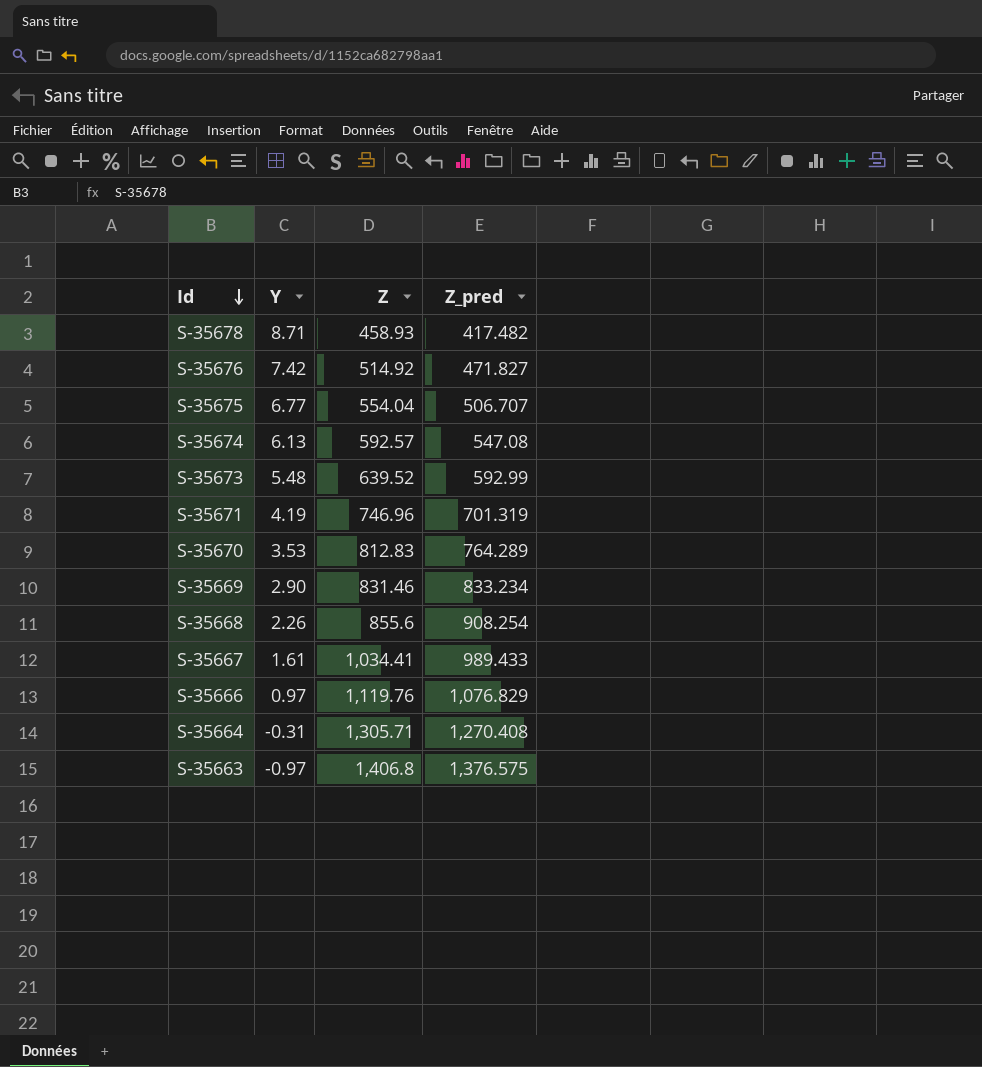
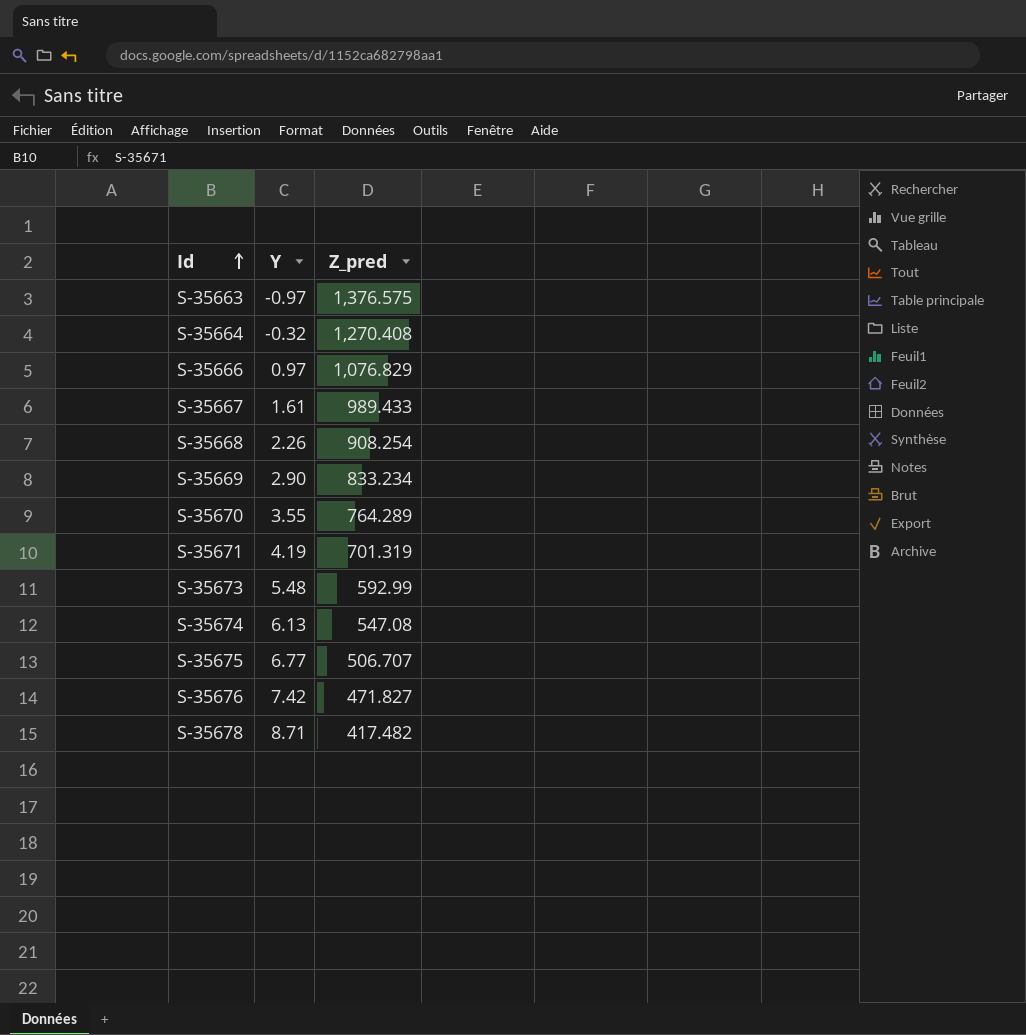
row order: Id descending -> Id ascending
column Z | position: 3 -> none
S-35664 | Y: -0.31 -> -0.32
S-35670 | Y: 3.53 -> 3.55

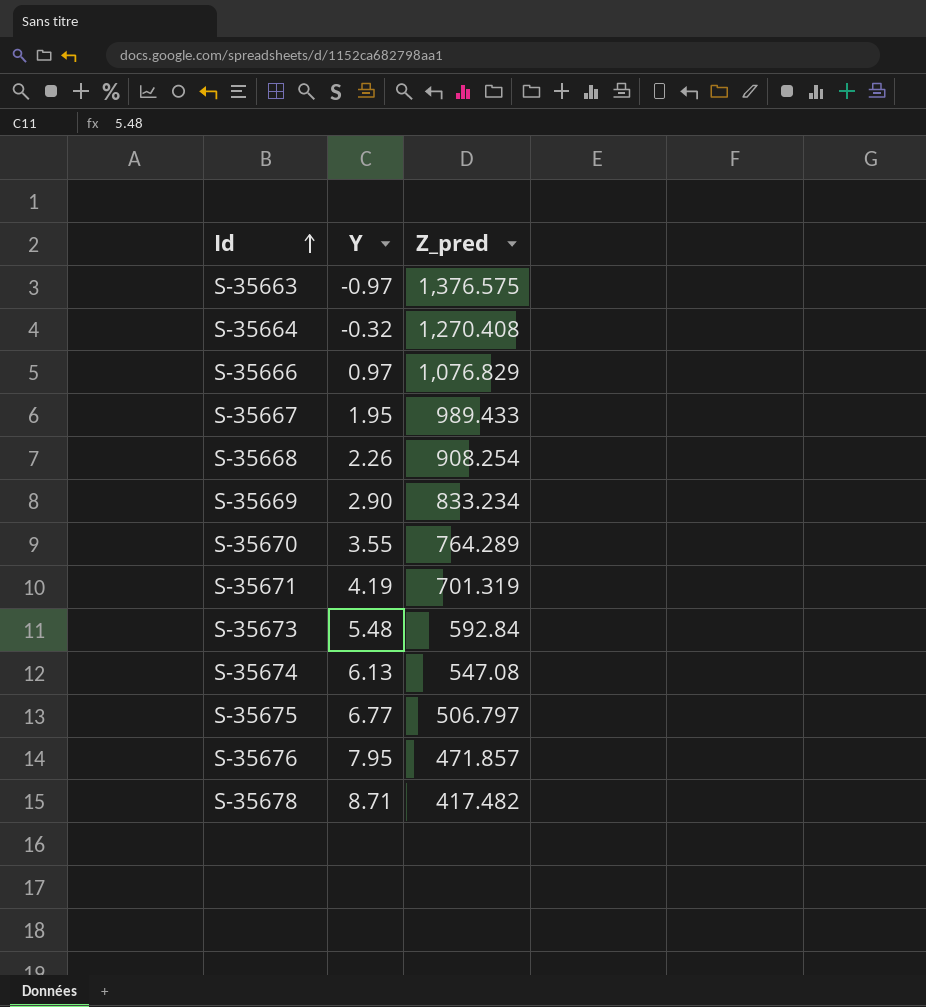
S-35667 | Y: 1.61 -> 1.95
S-35673 | Z_pred: 592.99 -> 592.84
S-35675 | Z_pred: 506.707 -> 506.797
S-35676 | Y: 7.42 -> 7.95
S-35676 | Z_pred: 471.827 -> 471.857

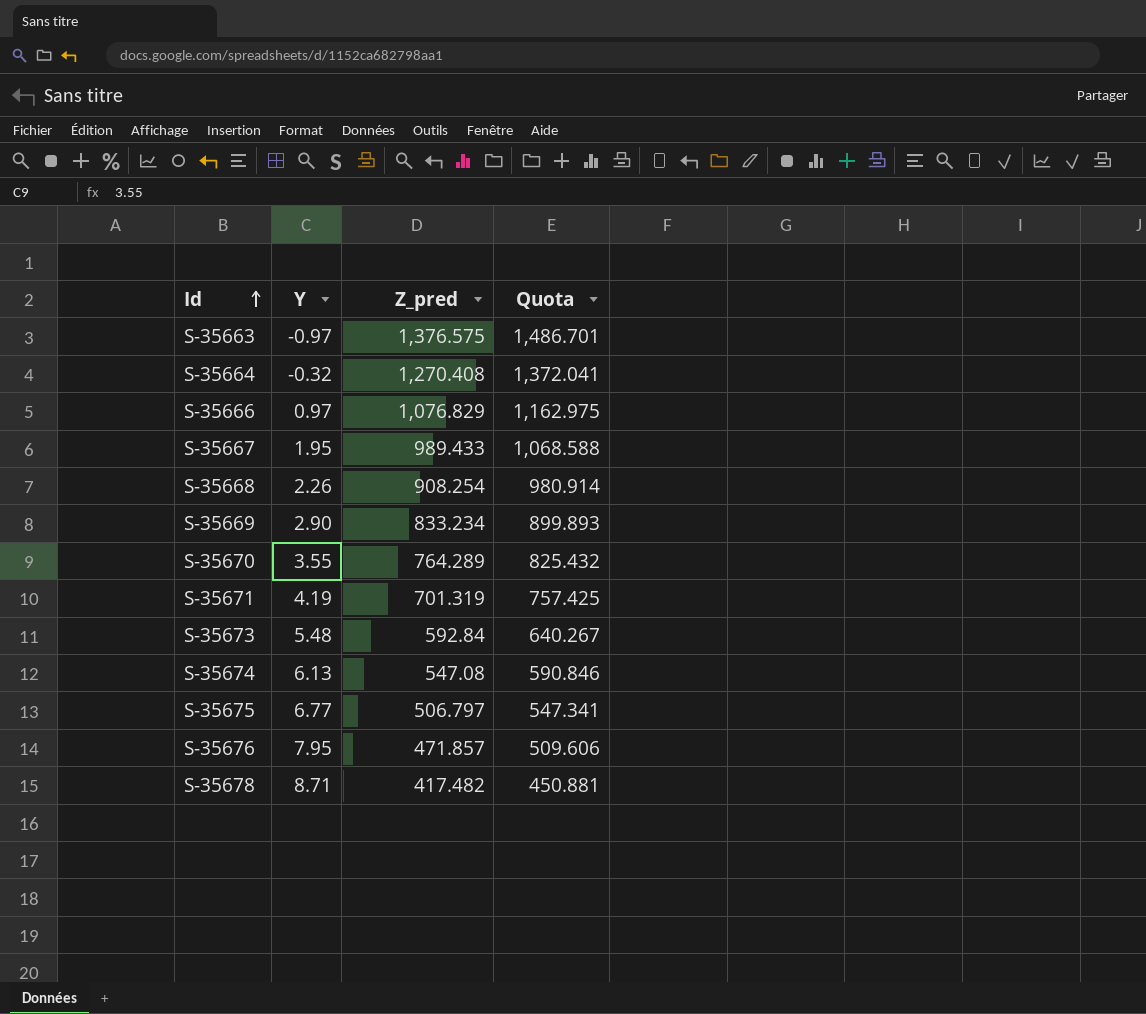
column Quota | formula: none -> [Z_pred] * 1.08

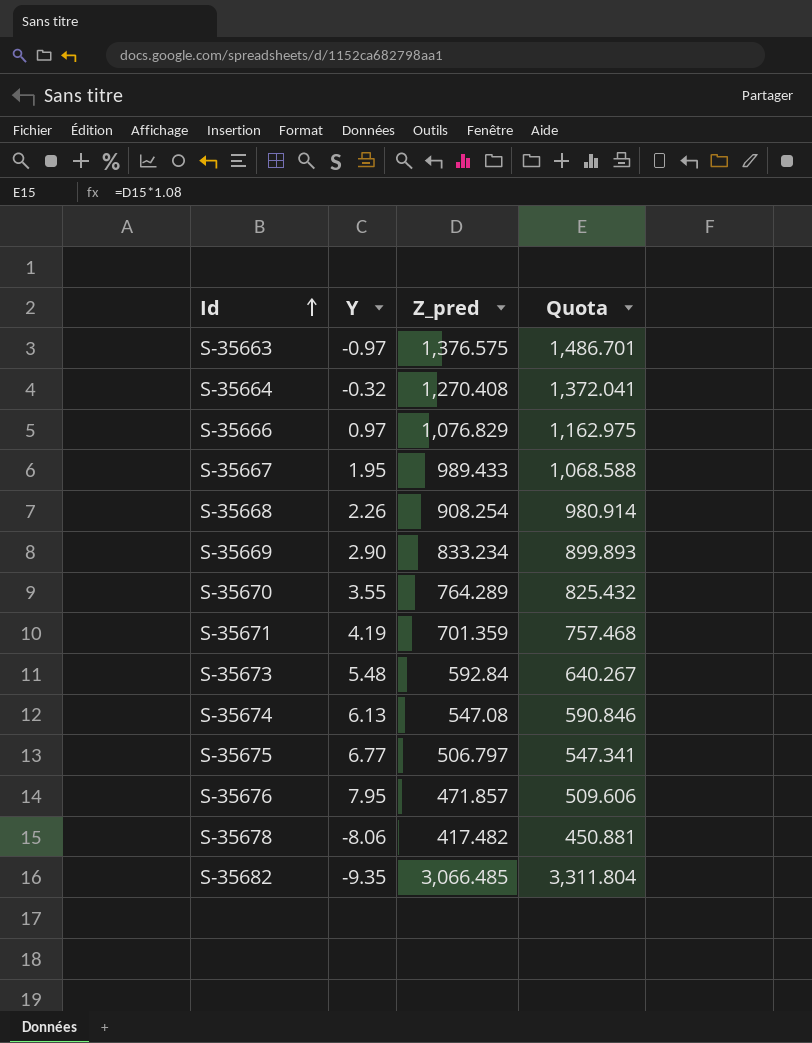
S-35671 | Z_pred: 701.319 -> 701.359
S-35671 | Quota: 757.425 -> 757.468
S-35678 | Y: 8.71 -> -8.06
row S-35682: none -> -9.35 | 3,066.485 | 3,311.804

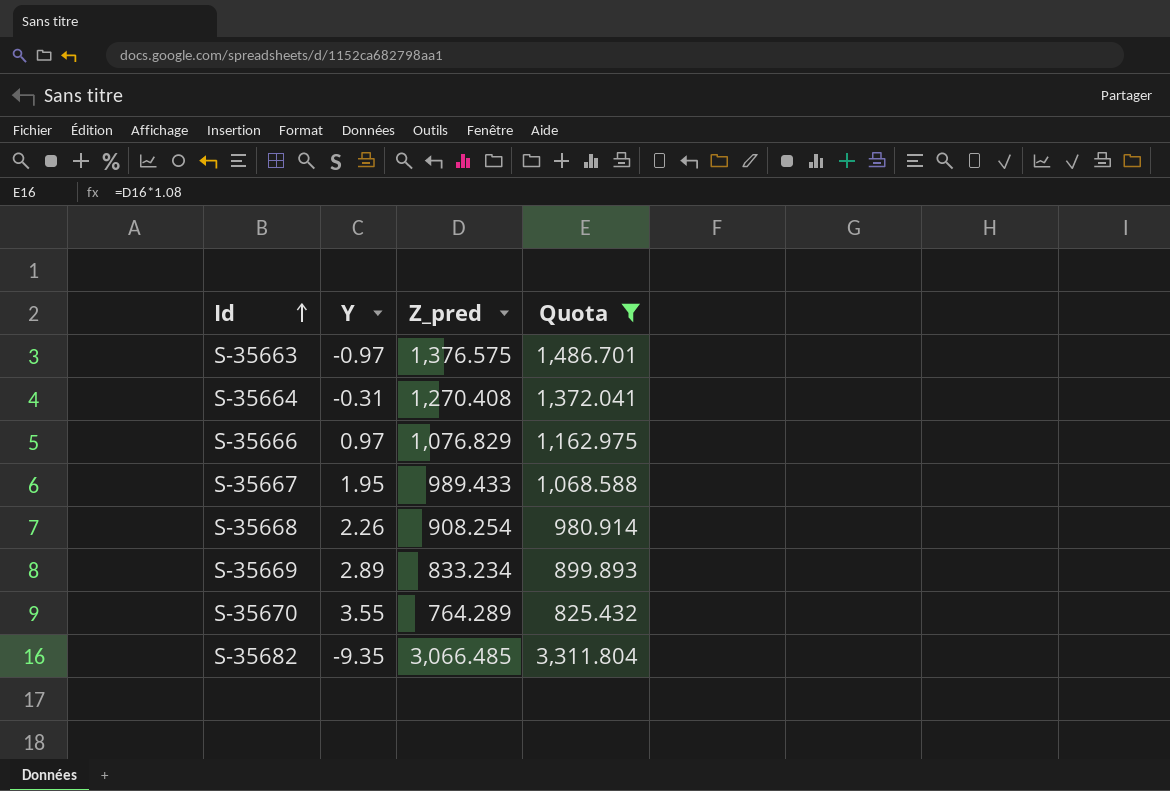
filter: none -> Quota >= 825.432
S-35664 | Y: -0.32 -> -0.31
S-35669 | Y: 2.90 -> 2.89

